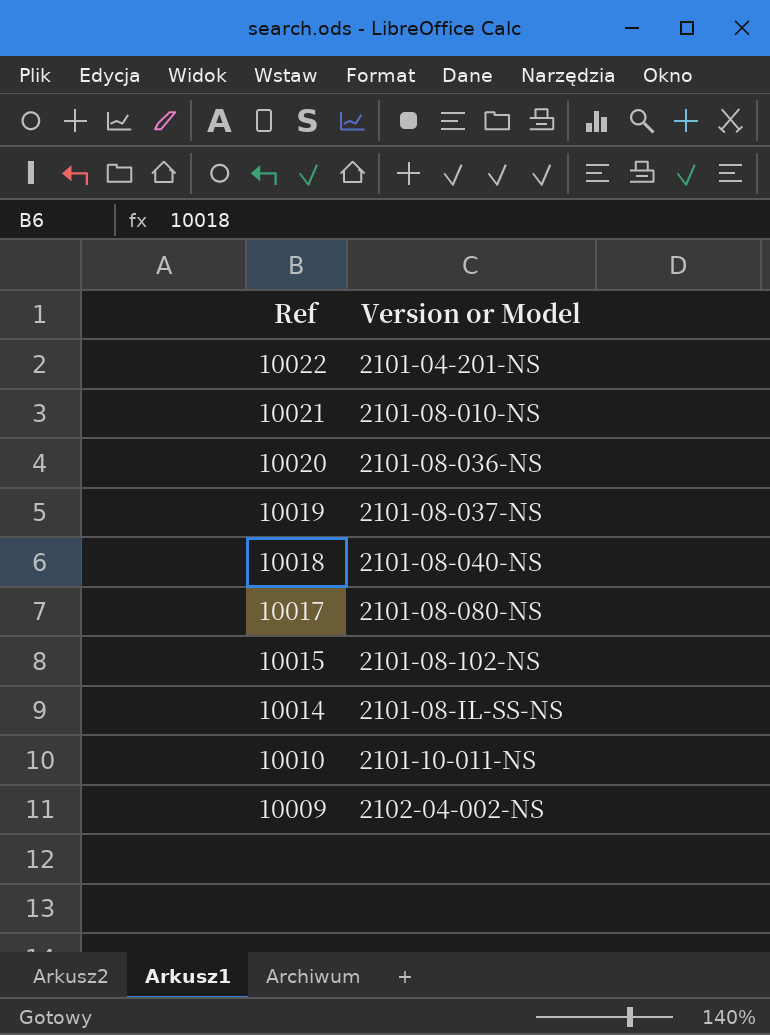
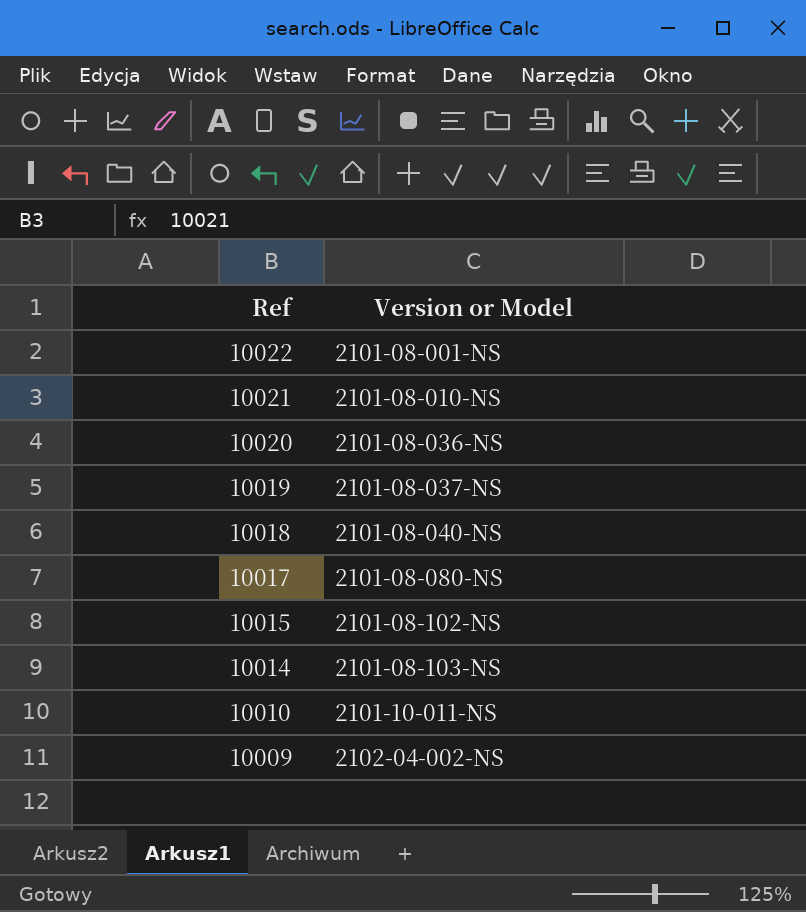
10022 | Version or Model: 2101-04-201-NS -> 2101-08-001-NS
10014 | Version or Model: 2101-08-IL-SS-NS -> 2101-08-103-NS

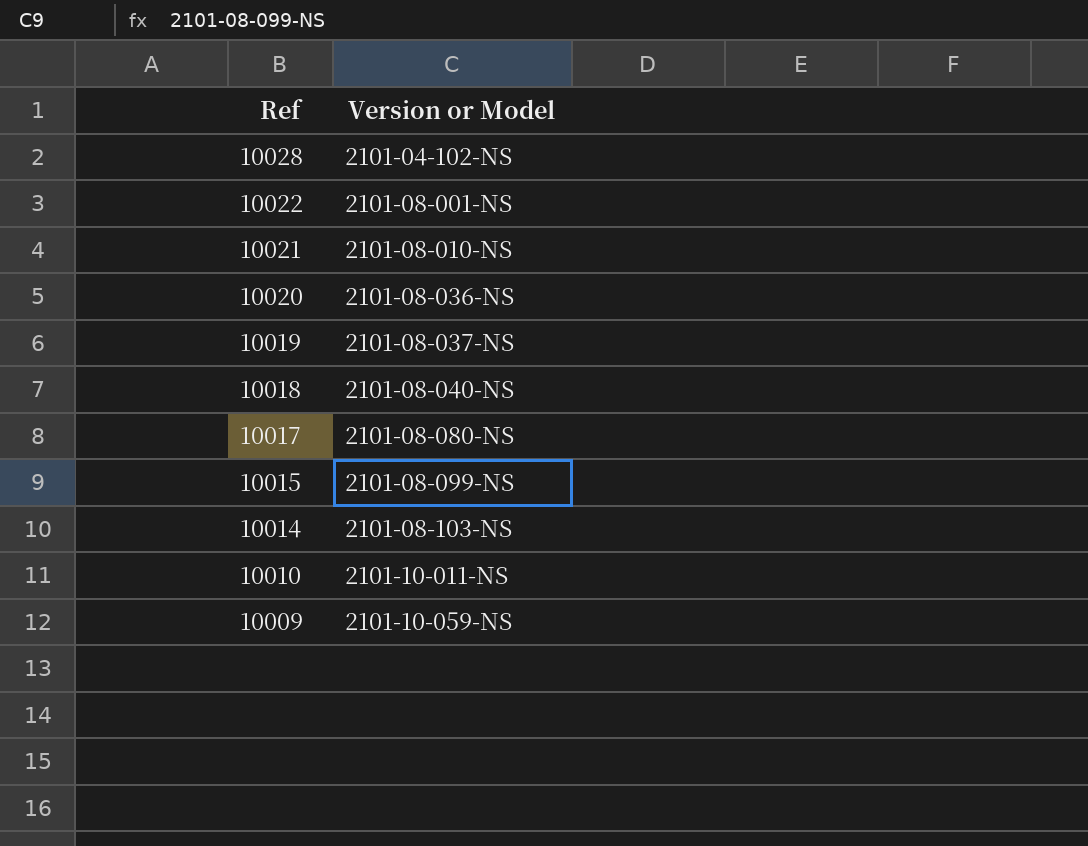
row 10028: none -> 2101-04-102-NS
10015 | Version or Model: 2101-08-102-NS -> 2101-08-099-NS
10009 | Version or Model: 2102-04-002-NS -> 2101-10-059-NS

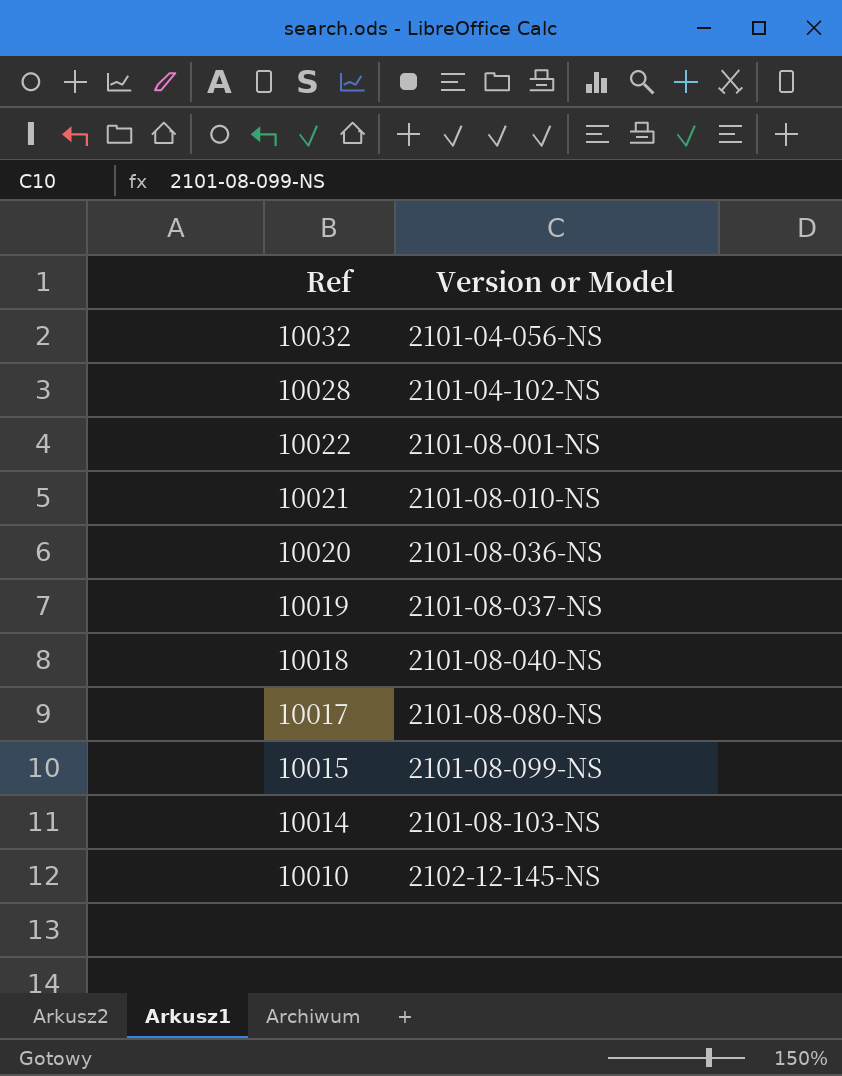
row 10009: 2101-10-059-NS -> none
row 10032: none -> 2101-04-056-NS
10010 | Version or Model: 2101-10-011-NS -> 2102-12-145-NS

